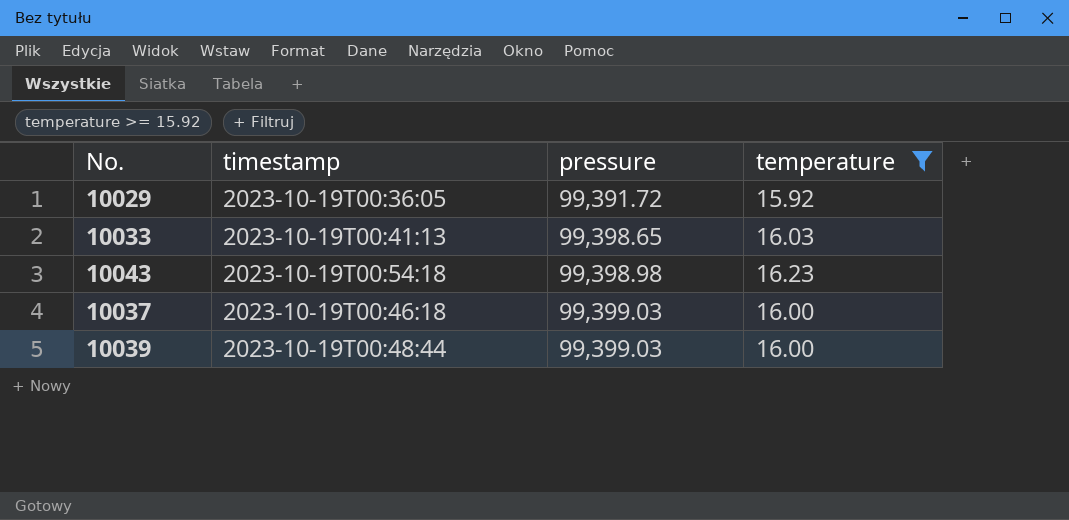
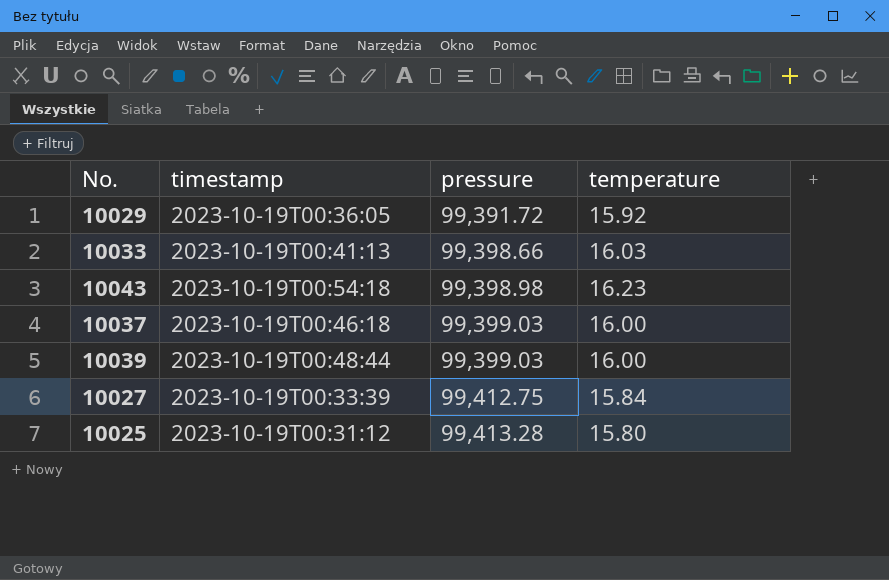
filter: temperature >= 15.92 -> none
10033 | pressure: 99,398.65 -> 99,398.66

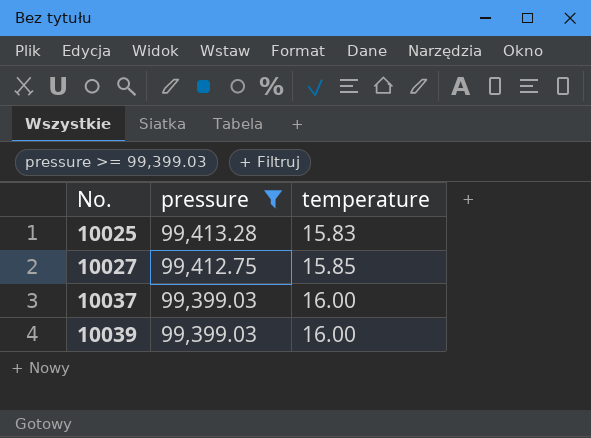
filter: none -> pressure >= 99,399.03
row order: pressure ascending -> No. ascending
column timestamp | position: 2 -> none
10025 | temperature: 15.80 -> 15.83
10027 | temperature: 15.84 -> 15.85

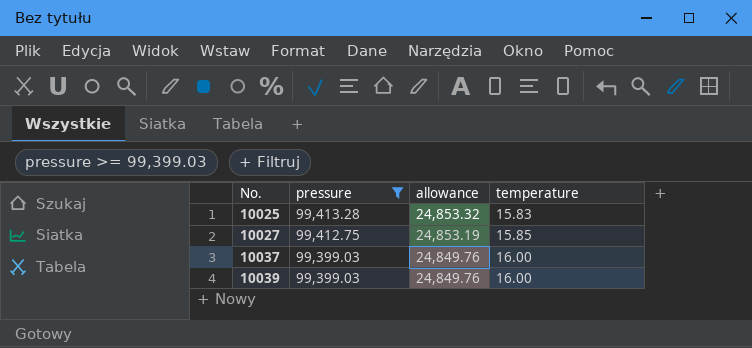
column allowance | formula: none -> [pressure] * 0.25

